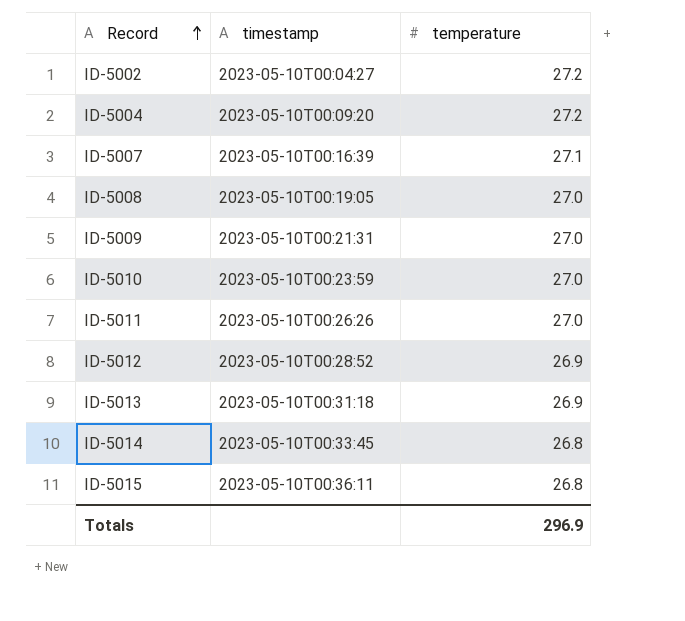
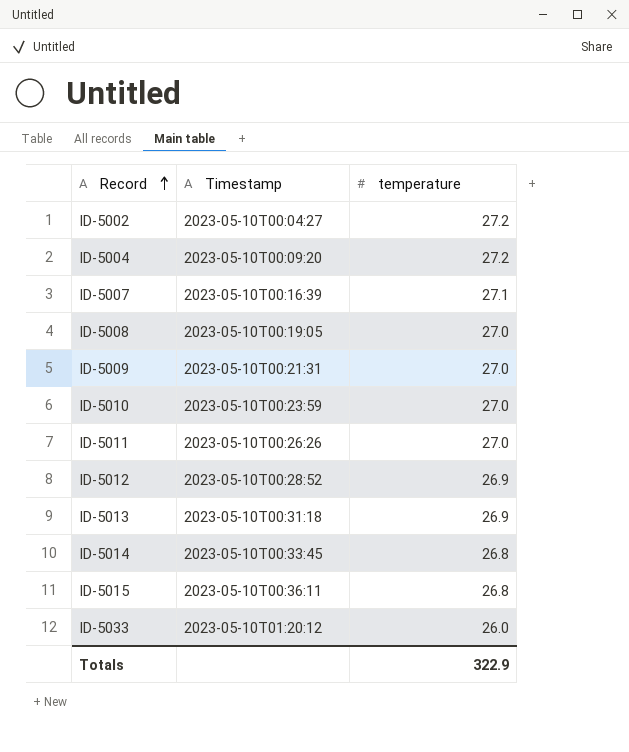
column name: timestamp -> Timestamp
row ID-5033: none -> 2023-05-10T01:20:12 | 26.0
Totals | temperature: 296.9 -> 322.9

